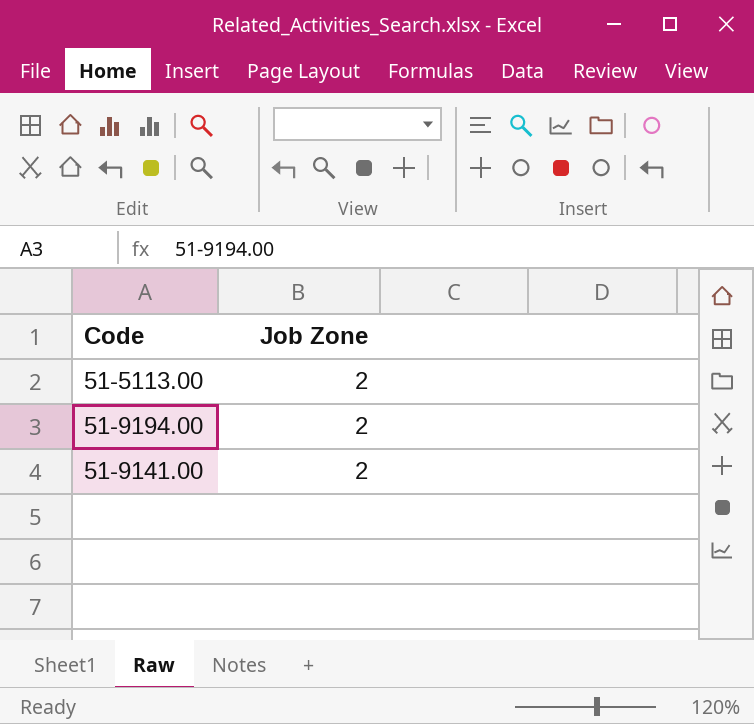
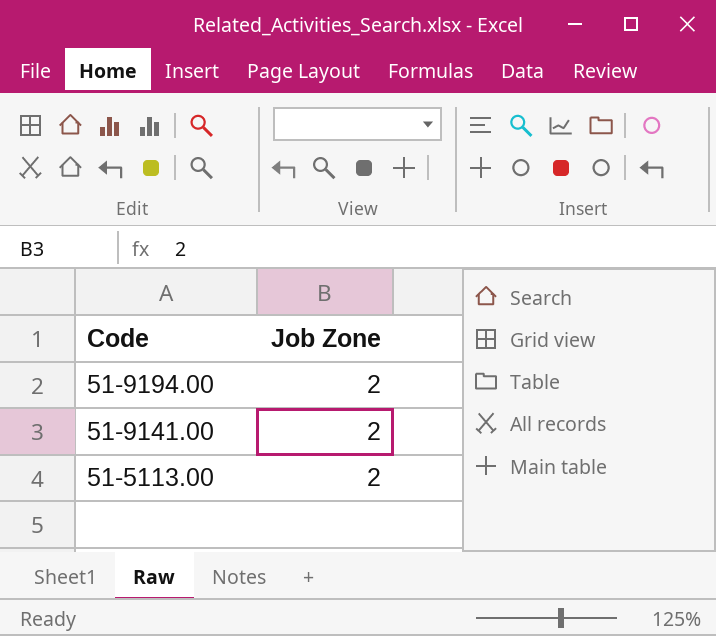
row order: none -> Code descending

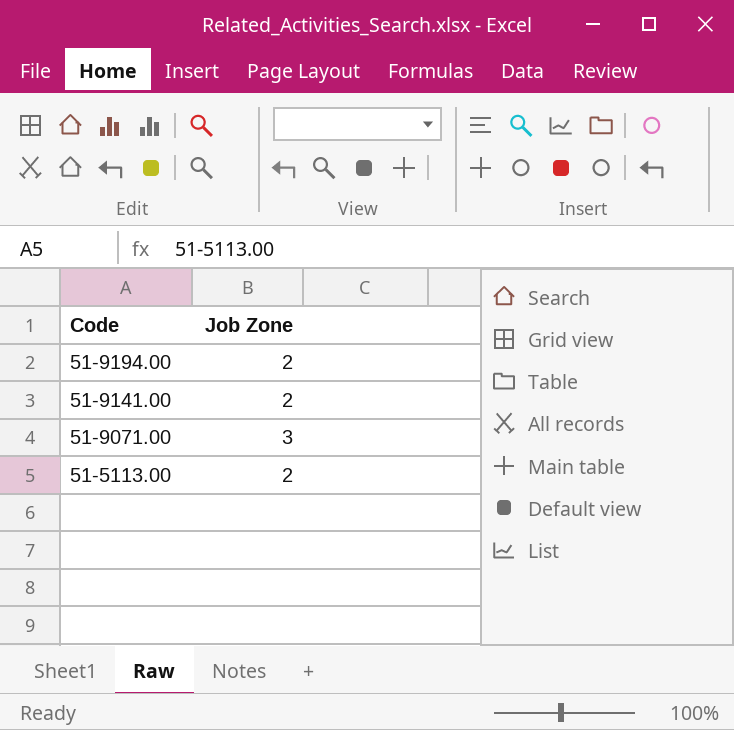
row 51-9071.00: none -> 3

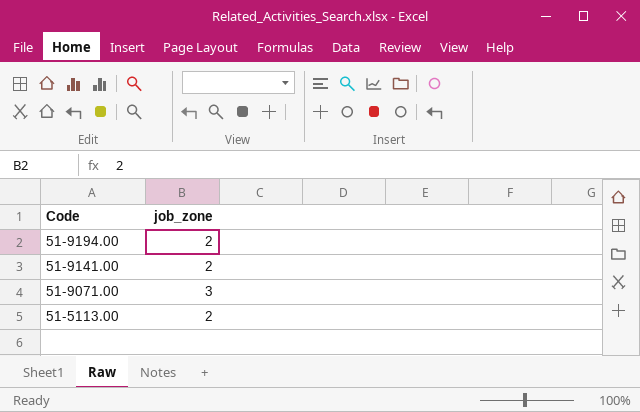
column name: Job Zone -> job_zone

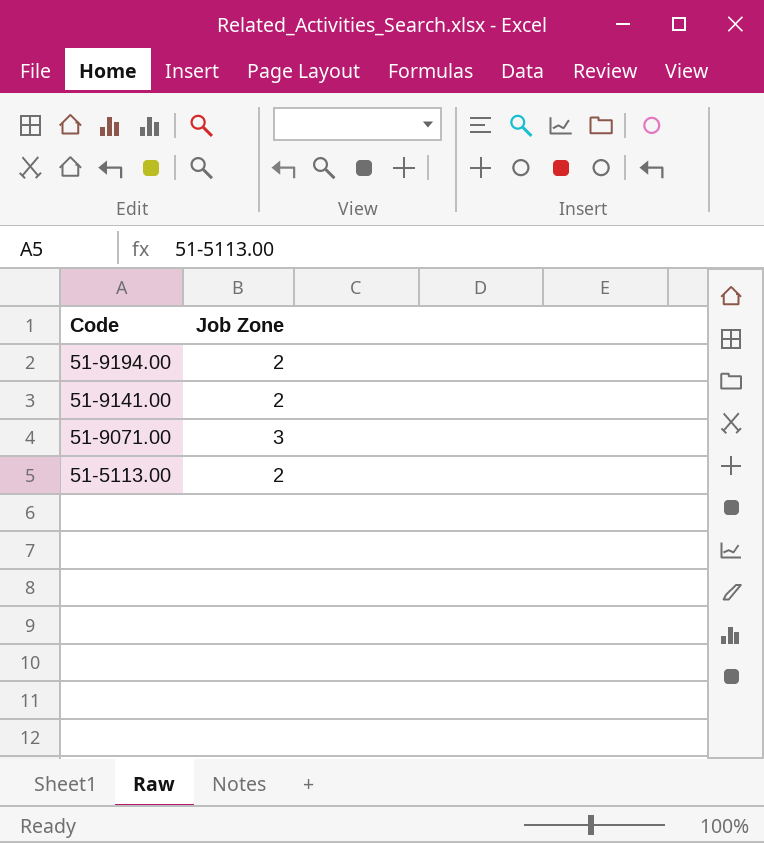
column name: job_zone -> Job Zone

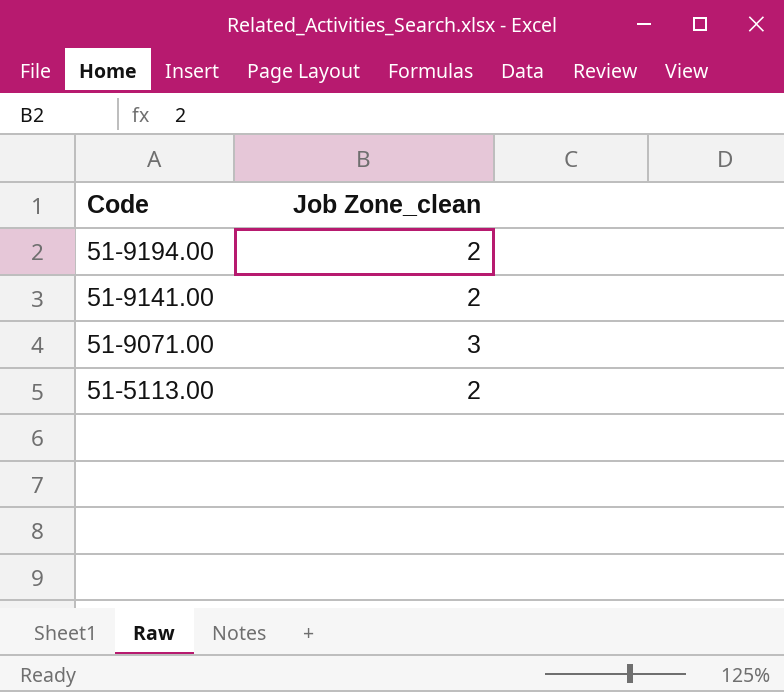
column name: Job Zone -> Job Zone_clean

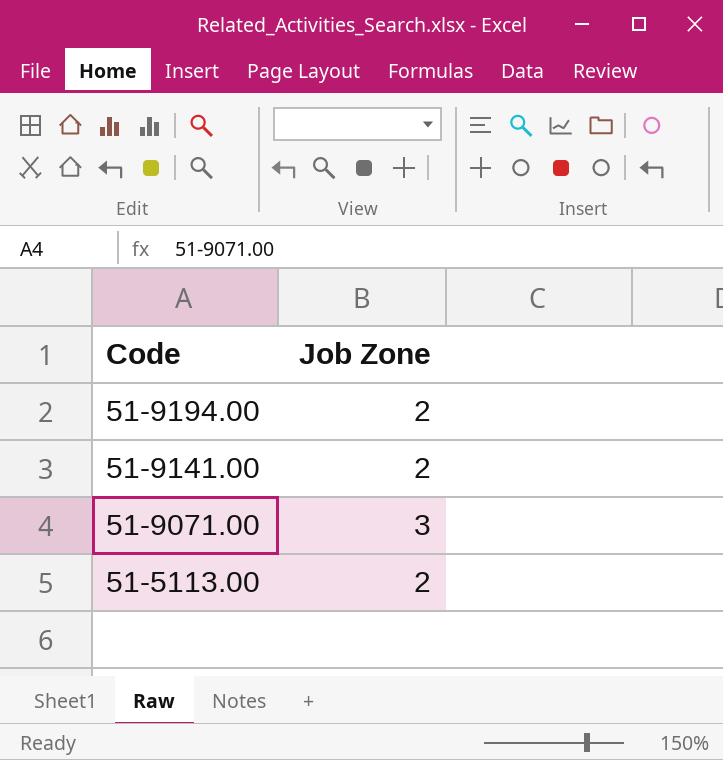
column name: Job Zone_clean -> Job Zone

